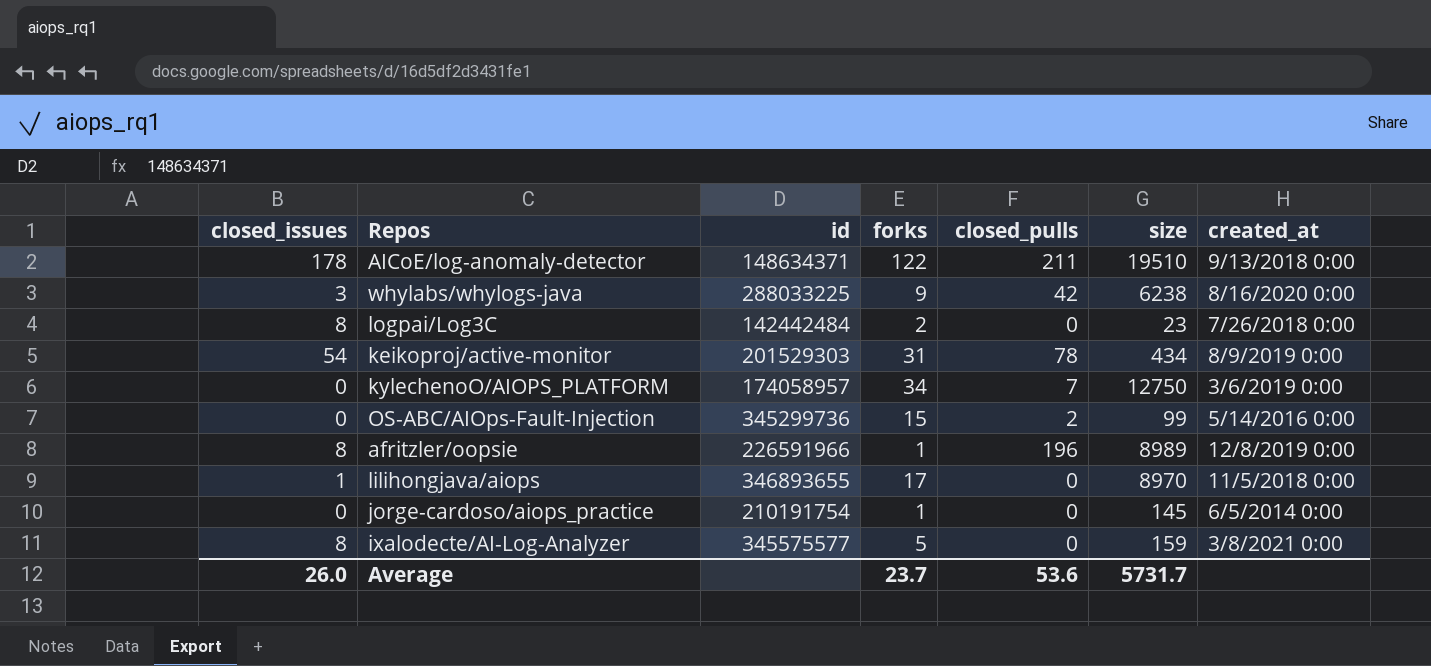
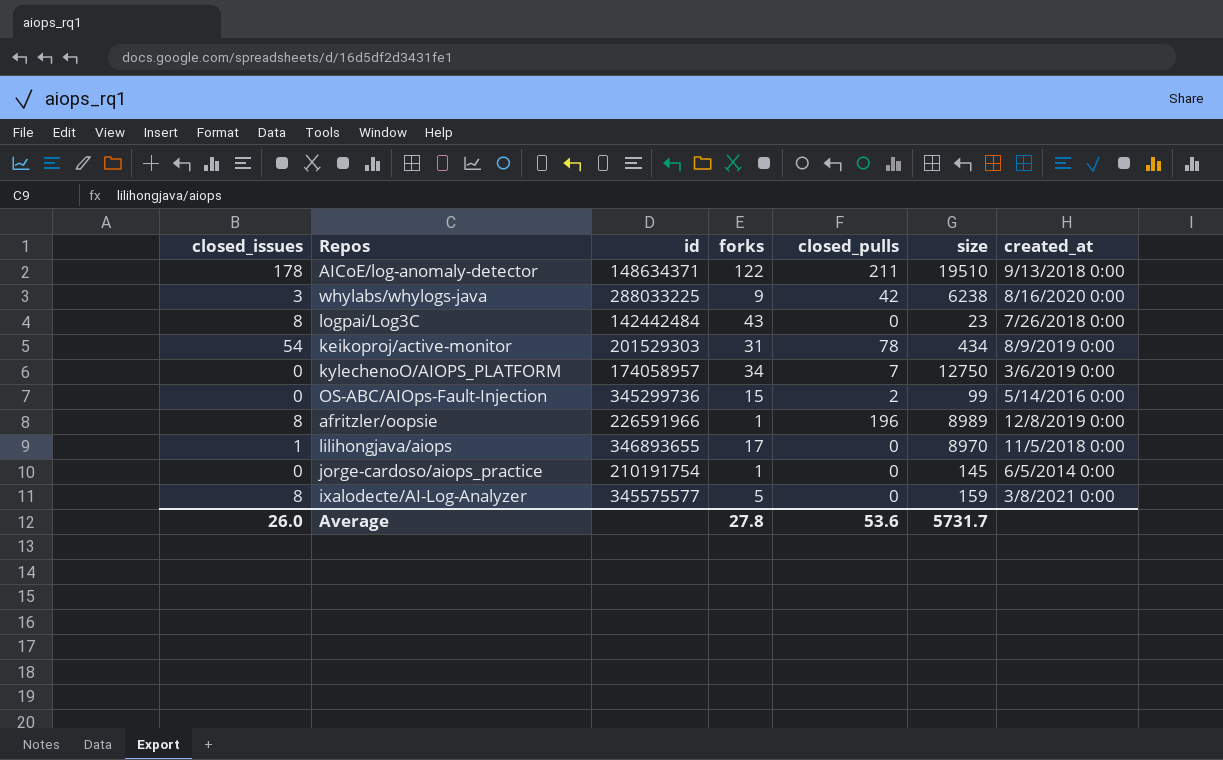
logpai/Log3C | forks: 2 -> 43
Average | forks: 23.7 -> 27.8

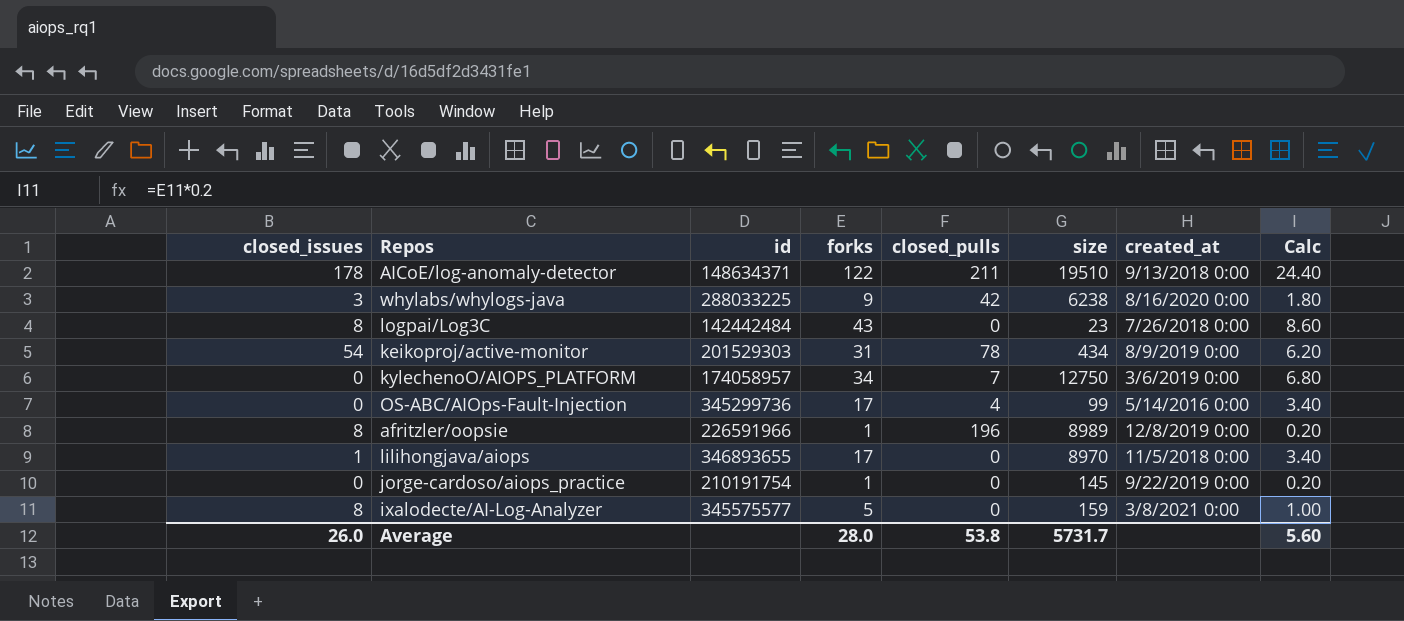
column Calc | formula: none -> [forks] * 0.2
OS-ABC/AIOps-Fault-Injection | forks: 15 -> 17
OS-ABC/AIOps-Fault-Injection | closed_pulls: 2 -> 4
jorge-cardoso/aiops_practice | created_at: 6/5/2014 0:00 -> 9/22/2019 0:00
Average | forks: 27.8 -> 28.0
Average | closed_pulls: 53.6 -> 53.8

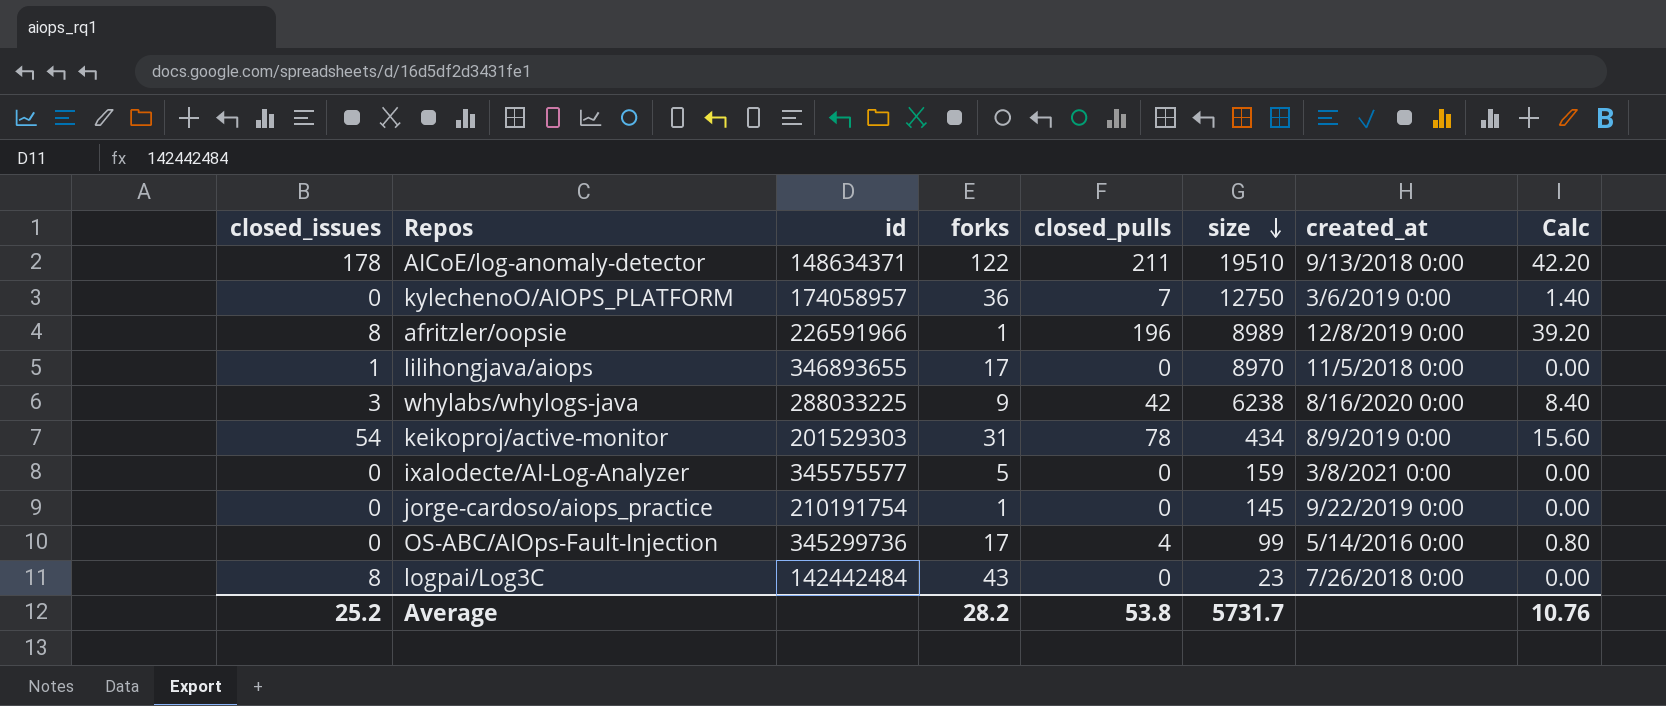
row order: none -> size descending
column Calc | formula: [forks] * 0.2 -> [closed_pulls] * 0.2
kylechenoO/AIOPS_PLATFORM | forks: 34 -> 36
ixalodecte/AI-Log-Analyzer | closed_issues: 8 -> 0
Average | closed_issues: 26.0 -> 25.2
Average | forks: 28.0 -> 28.2
Average | Calc: 5.60 -> 10.76

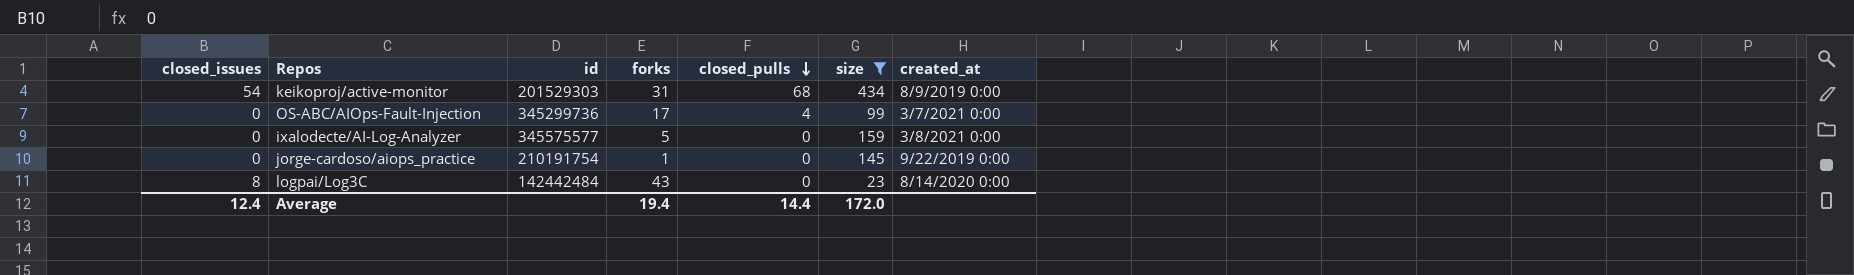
filter: none -> size <= 434
row order: size descending -> closed_pulls descending
column Calc | formula: [closed_pulls] * 0.2 -> none
keikoproj/active-monitor | closed_pulls: 78 -> 68
OS-ABC/AIOps-Fault-Injection | created_at: 5/14/2016 0:00 -> 3/7/2021 0:00
logpai/Log3C | created_at: 7/26/2018 0:00 -> 8/14/2020 0:00
Average | closed_issues: 25.2 -> 12.4
Average | forks: 28.2 -> 19.4
Average | closed_pulls: 53.8 -> 14.4
Average | size: 5731.7 -> 172.0

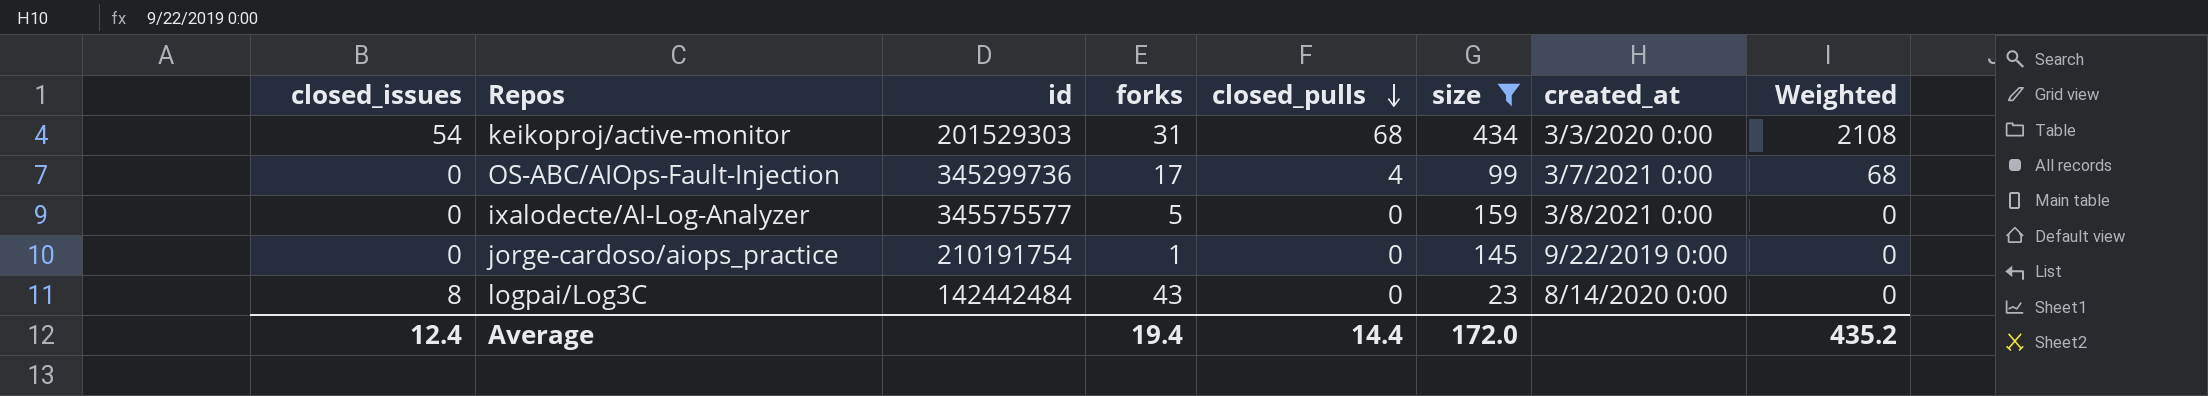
column Weighted | formula: none -> [forks] * [closed_pulls]
keikoproj/active-monitor | created_at: 8/9/2019 0:00 -> 3/3/2020 0:00

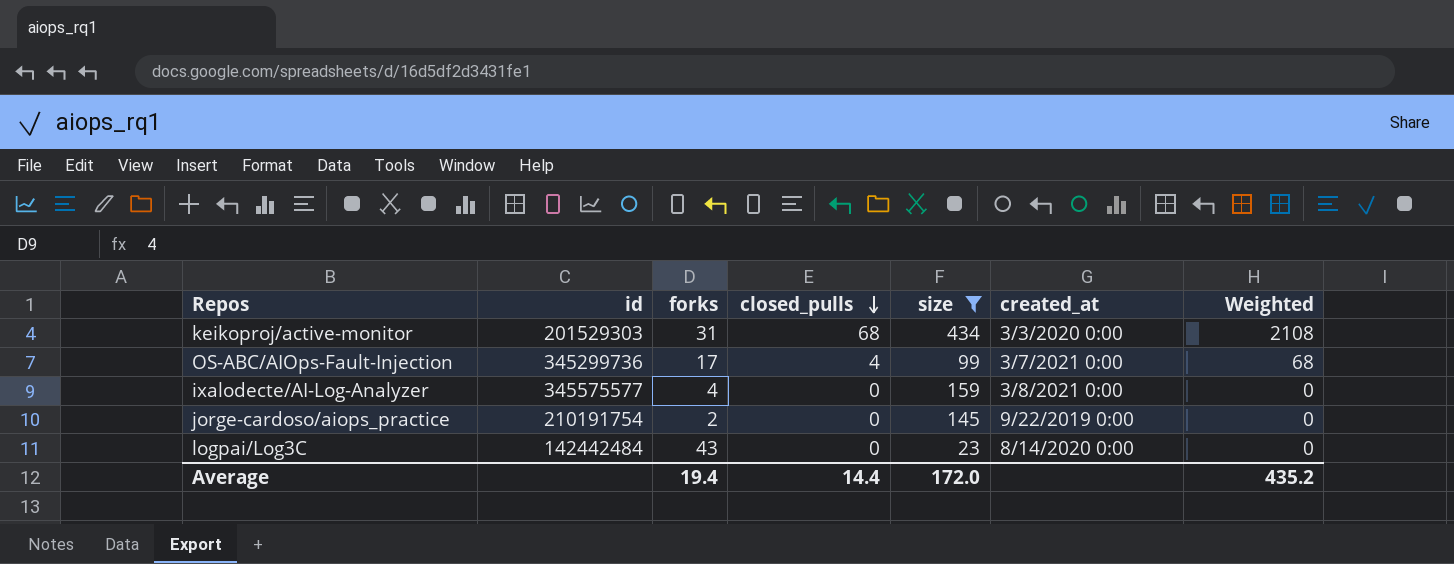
column closed_issues | position: 1 -> none
ixalodecte/AI-Log-Analyzer | forks: 5 -> 4
jorge-cardoso/aiops_practice | forks: 1 -> 2

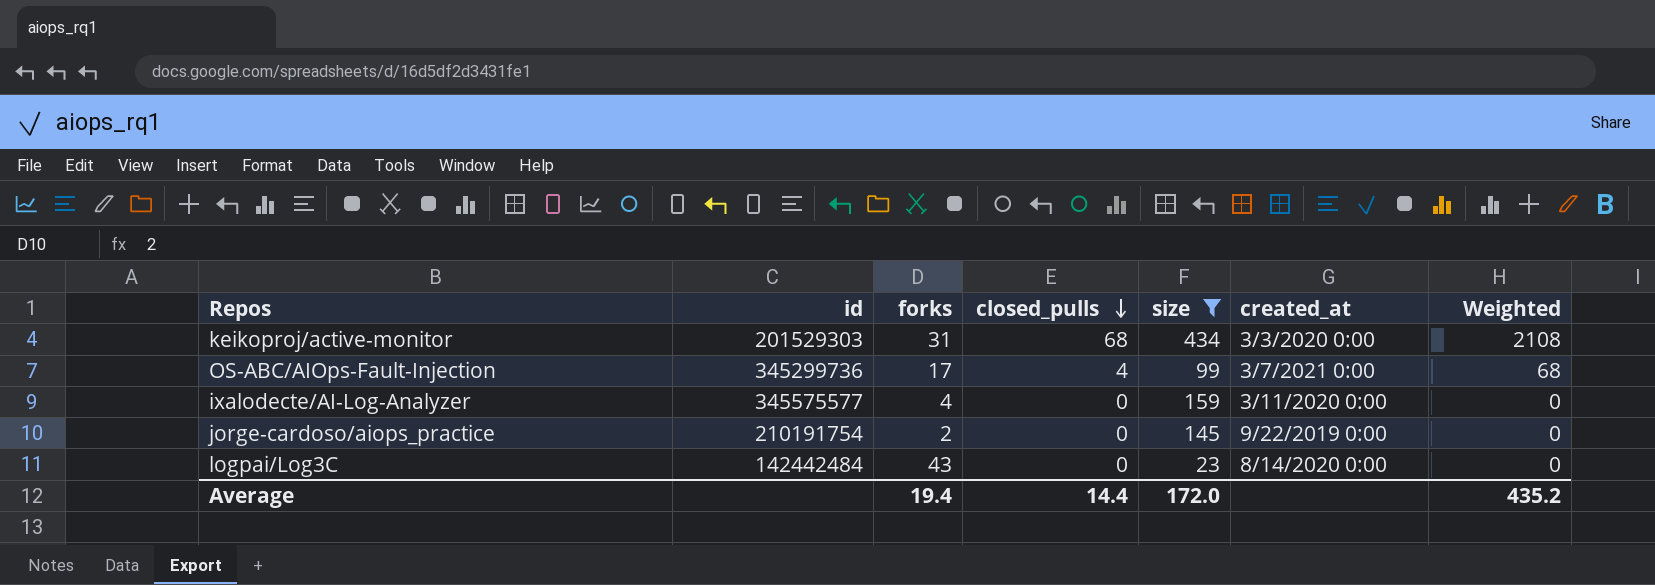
ixalodecte/AI-Log-Analyzer | created_at: 3/8/2021 0:00 -> 3/11/2020 0:00

